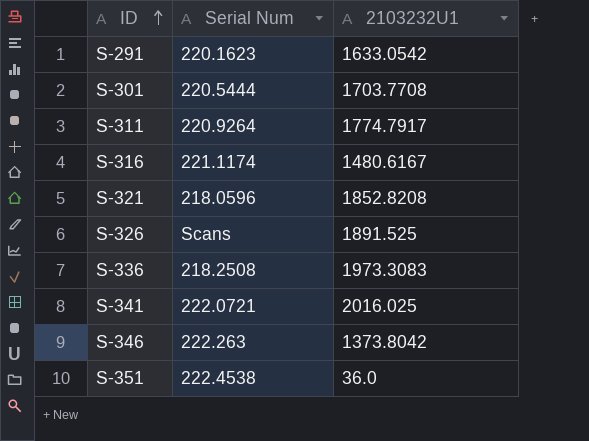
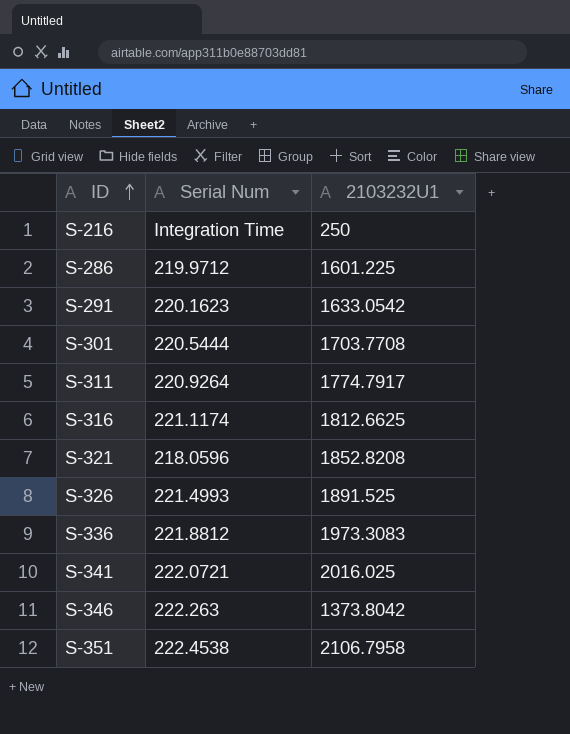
row S-216: none -> Integration Time | 250
row S-286: none -> 219.9712 | 1601.225
S-316 | 2103232U1: 1480.6167 -> 1812.6625
S-326 | Serial Num: Scans -> 221.4993
S-336 | Serial Num: 218.2508 -> 221.8812
S-351 | 2103232U1: 36.0 -> 2106.7958

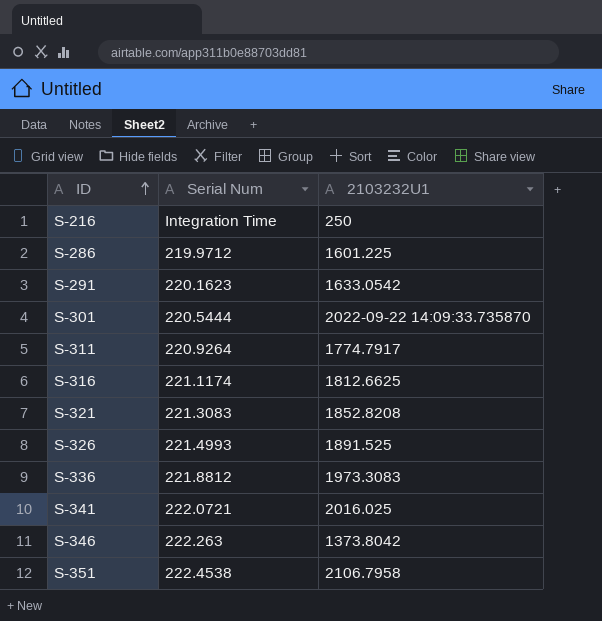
S-301 | 2103232U1: 1703.7708 -> 2022-09-22 14:09:33.735870
S-321 | Serial Num: 218.0596 -> 221.3083

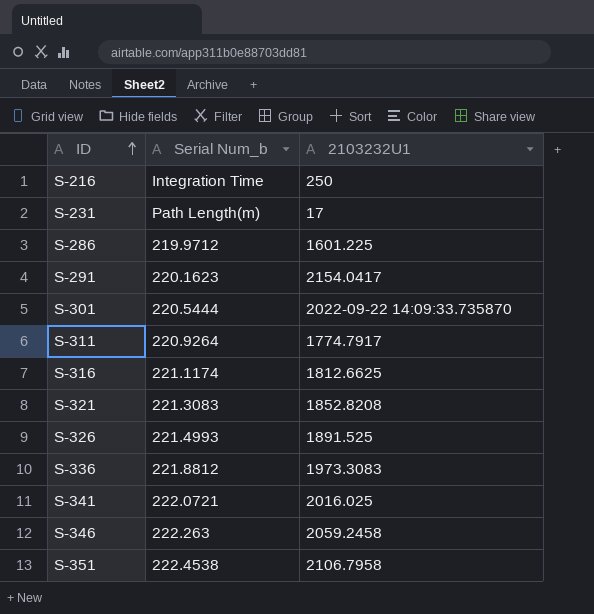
column name: Serial Num -> Serial Num_b
row S-231: none -> Path Length(m) | 17
S-291 | 2103232U1: 1633.0542 -> 2154.0417
S-346 | 2103232U1: 1373.8042 -> 2059.2458

